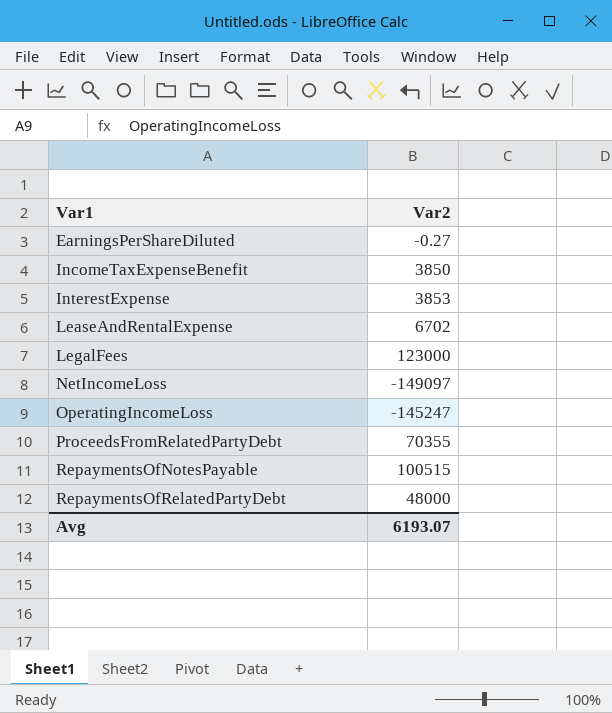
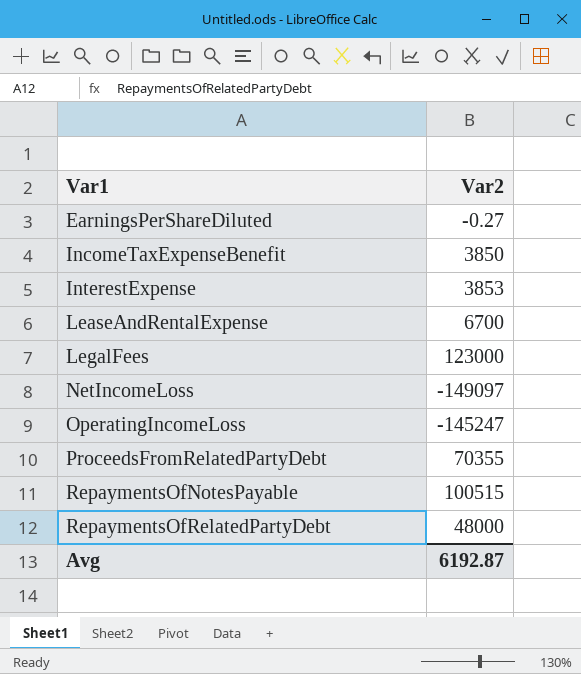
LeaseAndRentalExpense | Var2: 6702 -> 6700
Avg | Var2: 6193.07 -> 6192.87

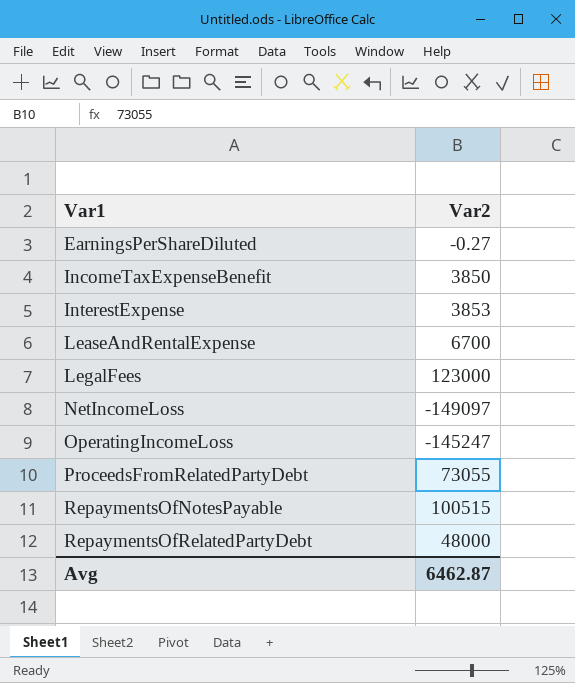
ProceedsFromRelatedPartyDebt | Var2: 70355 -> 73055
Avg | Var2: 6192.87 -> 6462.87

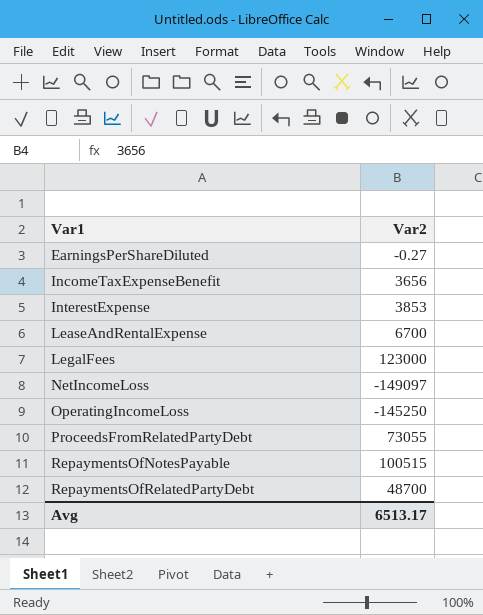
IncomeTaxExpenseBenefit | Var2: 3850 -> 3656
OperatingIncomeLoss | Var2: -145247 -> -145250
RepaymentsOfRelatedPartyDebt | Var2: 48000 -> 48700
Avg | Var2: 6462.87 -> 6513.17

